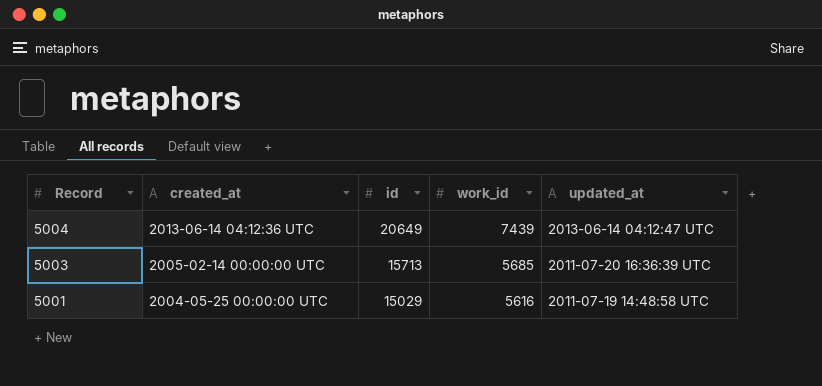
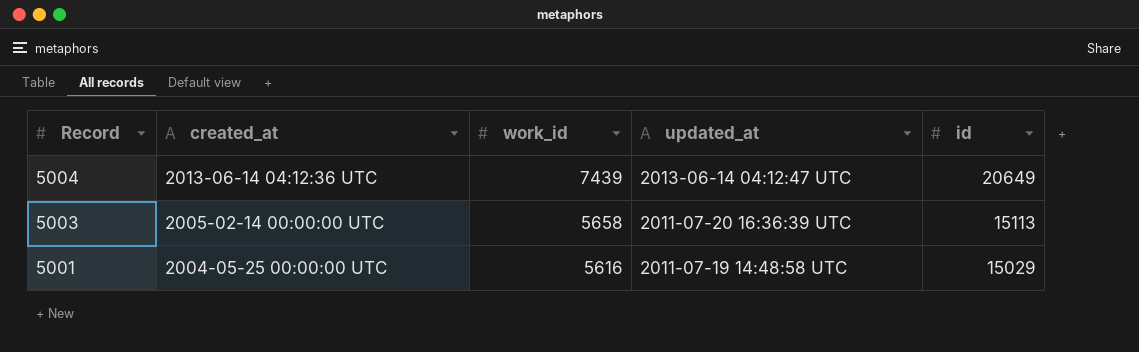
column id | position: 3 -> 5
5003 | work_id: 5685 -> 5658
5003 | id: 15713 -> 15113

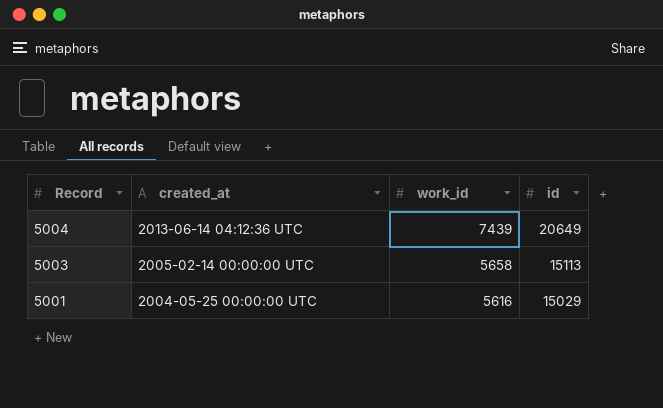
column updated_at | position: 4 -> none

